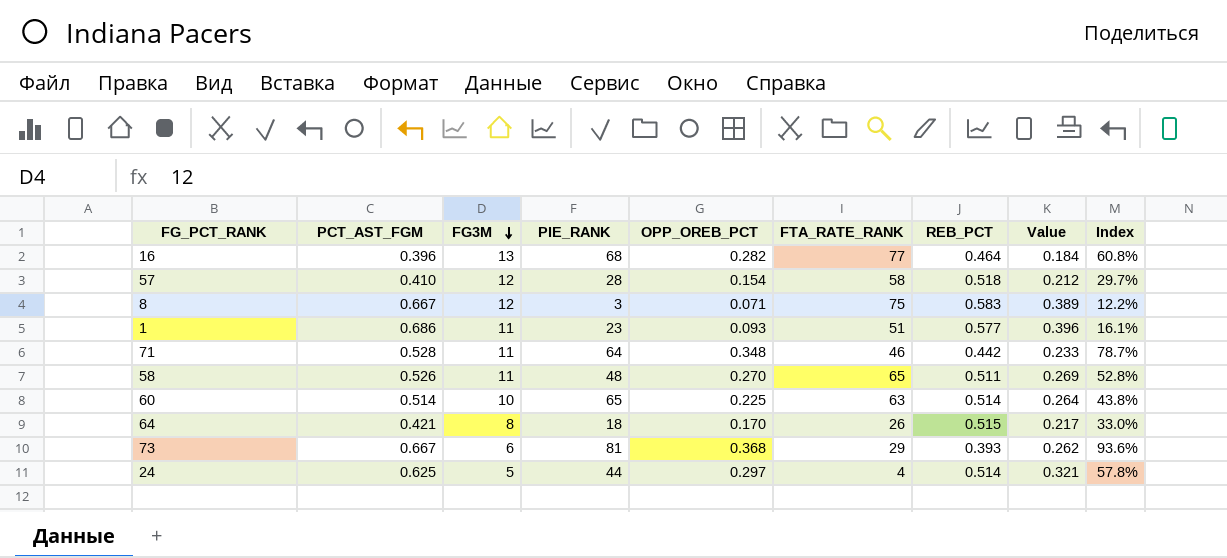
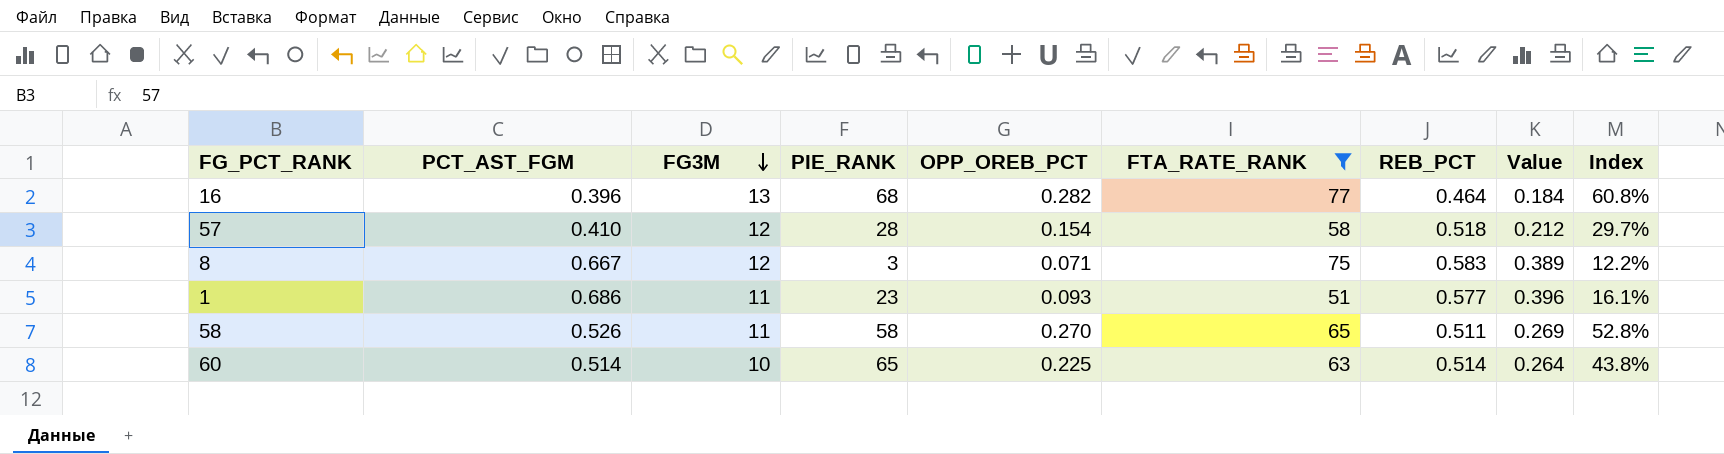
filter: none -> FTA_RATE_RANK >= 51
58 | PIE_RANK: 48 -> 58

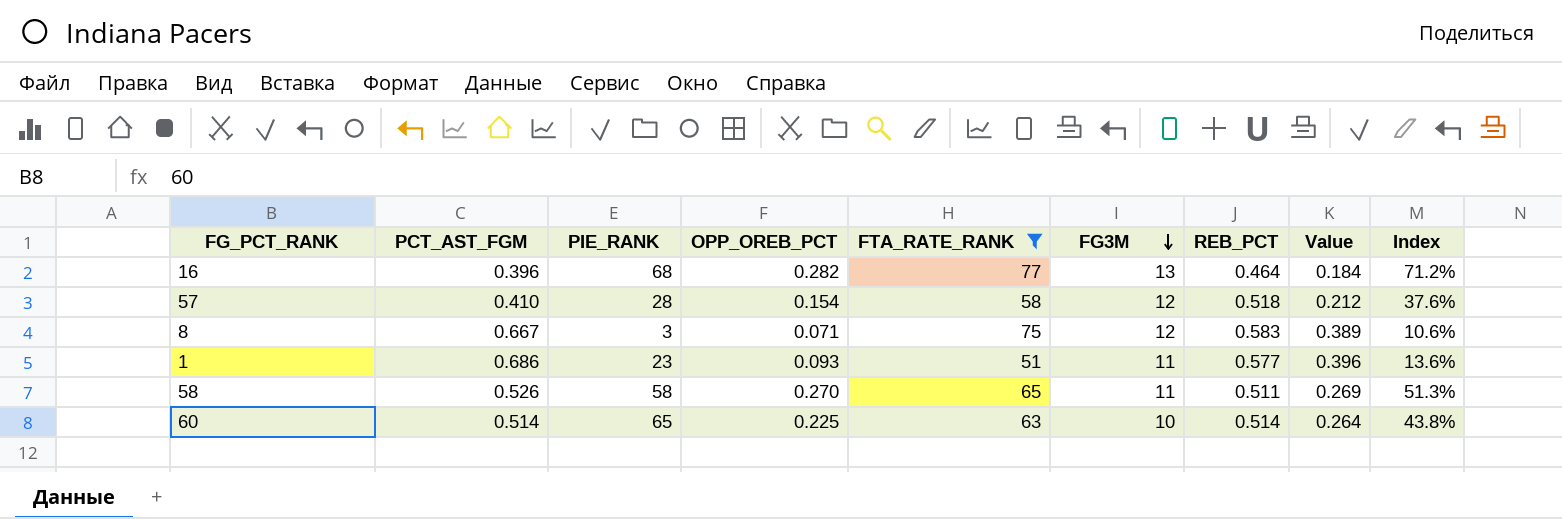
column FG3M | position: 3 -> 6
column Index | formula: [OPP_OREB_PCT] / [REB_PCT] -> [OPP_OREB_PCT] / [PCT_AST_FGM]

